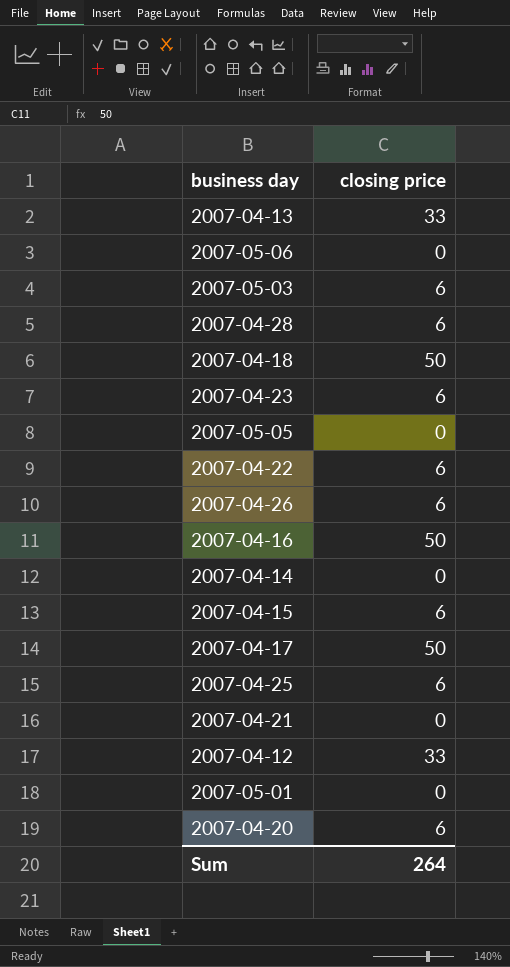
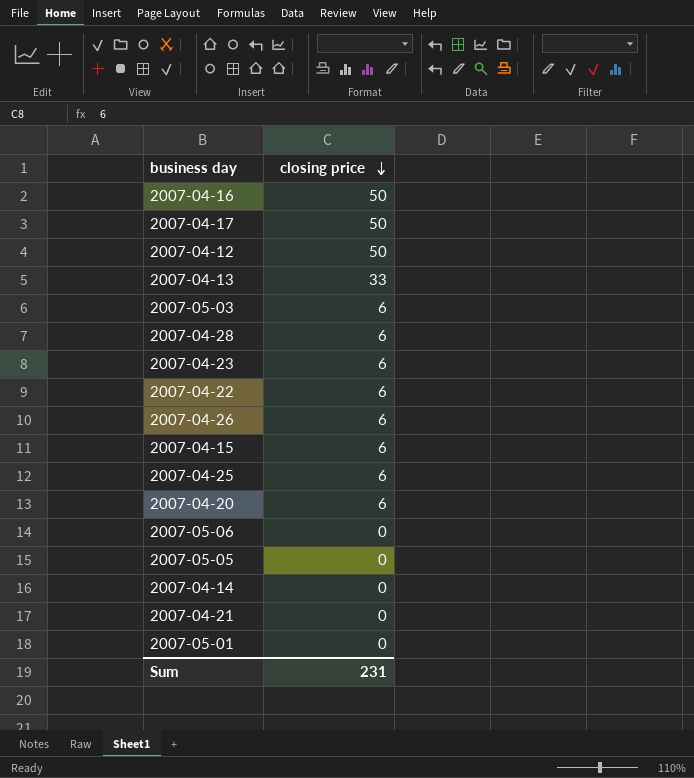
row order: none -> closing price descending
row 2007-04-18: 50 -> none
2007-04-12 | closing price: 33 -> 50
Sum | closing price: 264 -> 231

